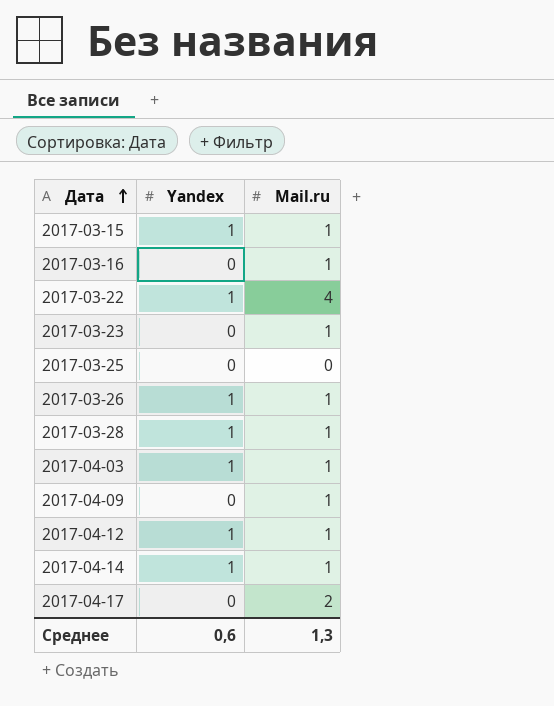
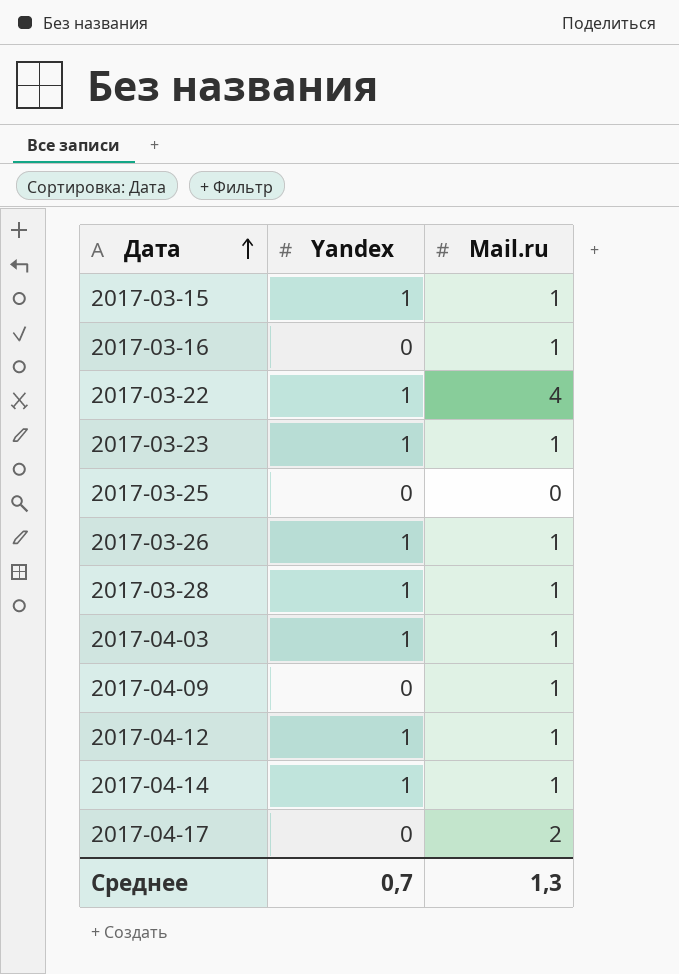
2017-03-23 | Yandex: 0 -> 1
Среднее | Yandex: 0,6 -> 0,7

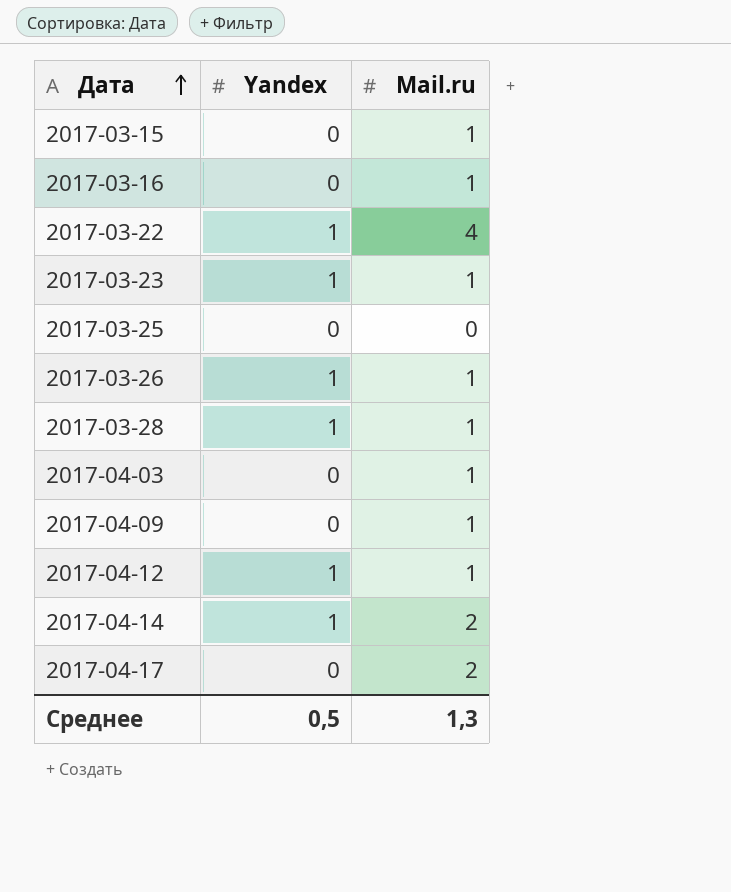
2017-03-15 | Yandex: 1 -> 0
2017-04-03 | Yandex: 1 -> 0
2017-04-14 | Mail.ru: 1 -> 2
Среднее | Yandex: 0,7 -> 0,5

